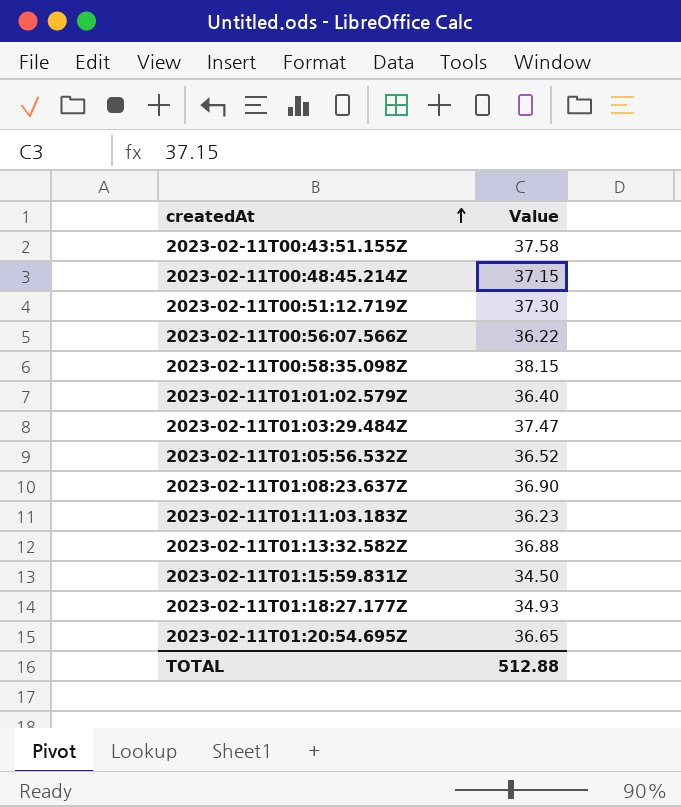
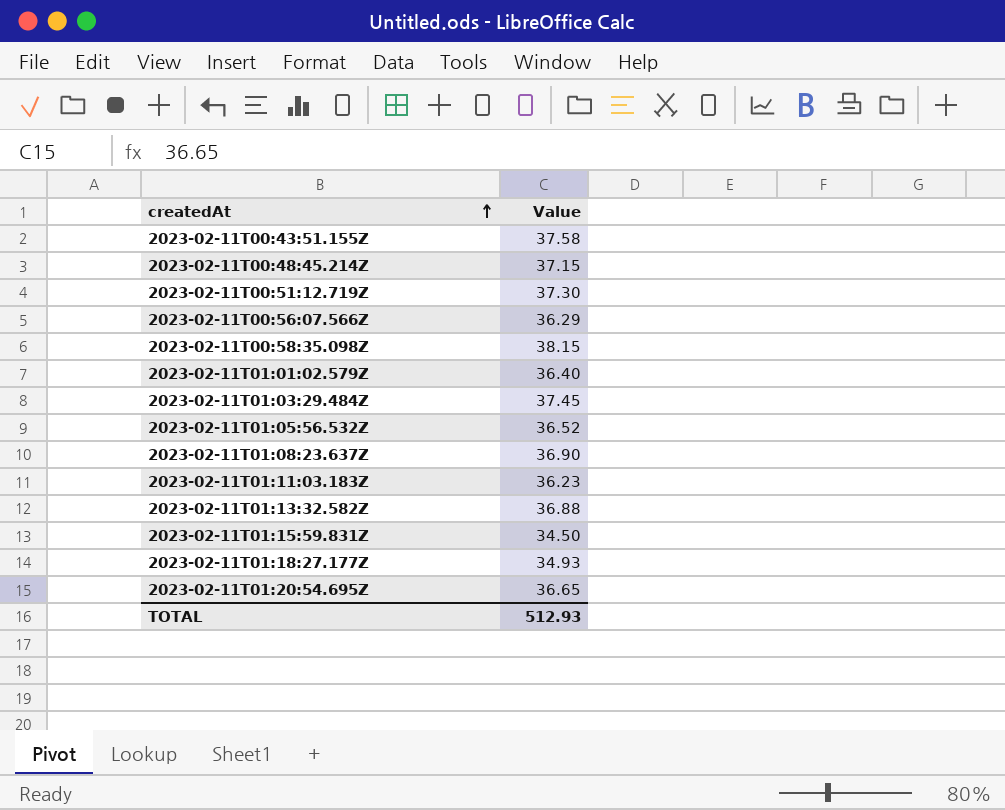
2023-02-11T00:56:07.566Z | Value: 36.22 -> 36.29
2023-02-11T01:03:29.484Z | Value: 37.47 -> 37.45
TOTAL | Value: 512.88 -> 512.93

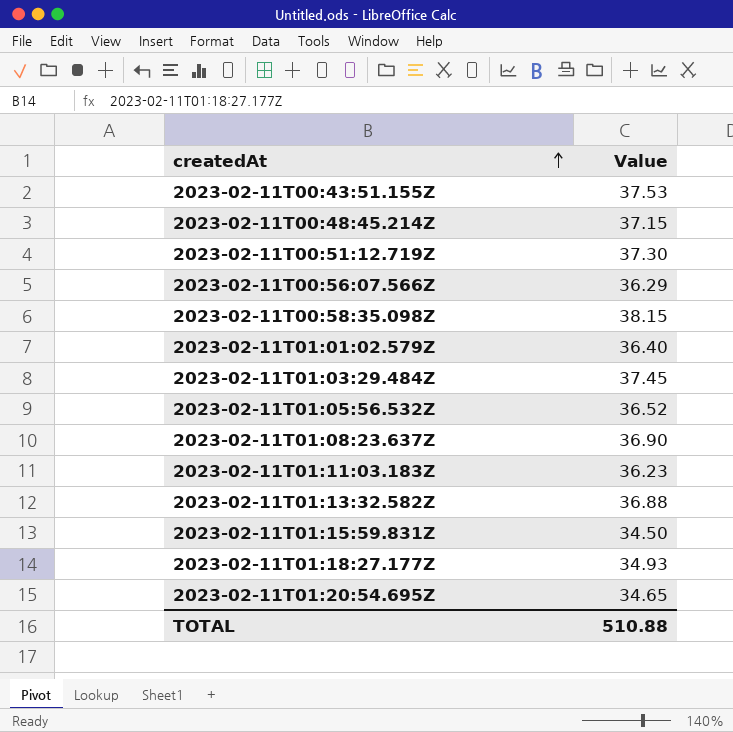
2023-02-11T00:43:51.155Z | Value: 37.58 -> 37.53
2023-02-11T01:20:54.695Z | Value: 36.65 -> 34.65
TOTAL | Value: 512.93 -> 510.88

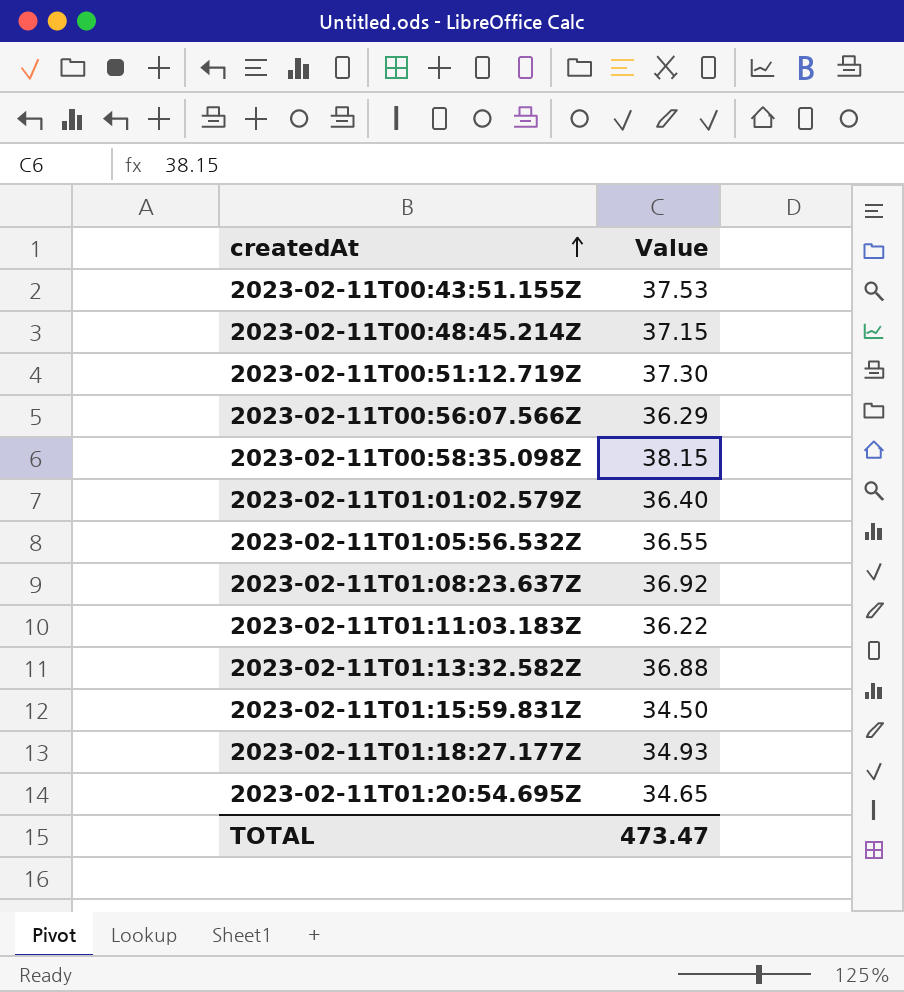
row 2023-02-11T01:03:29.484Z: 37.45 -> none
2023-02-11T01:05:56.532Z | Value: 36.52 -> 36.55
2023-02-11T01:08:23.637Z | Value: 36.90 -> 36.92
2023-02-11T01:11:03.183Z | Value: 36.23 -> 36.22
TOTAL | Value: 510.88 -> 473.47

